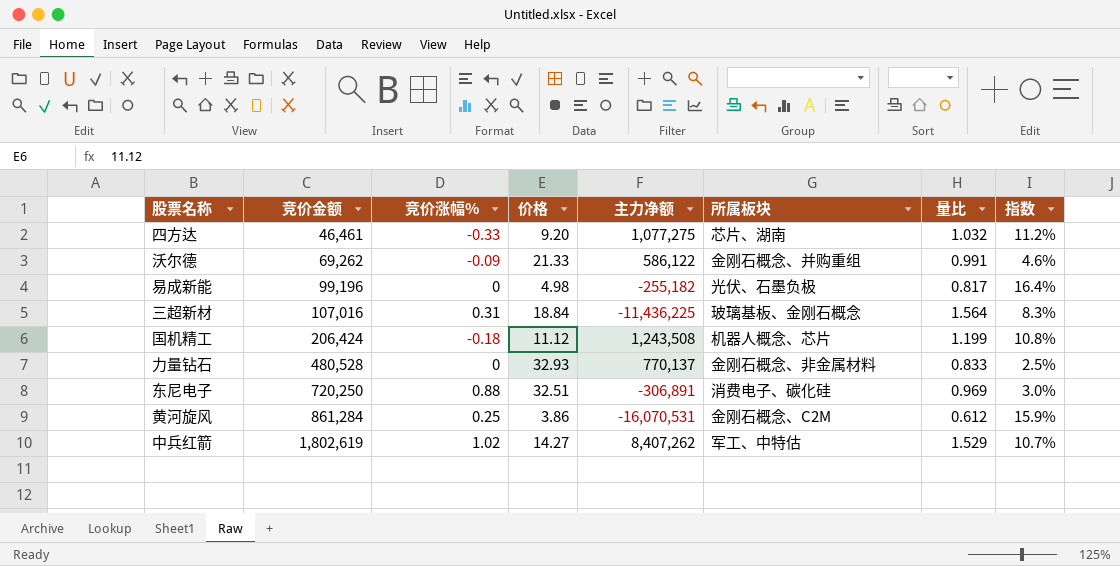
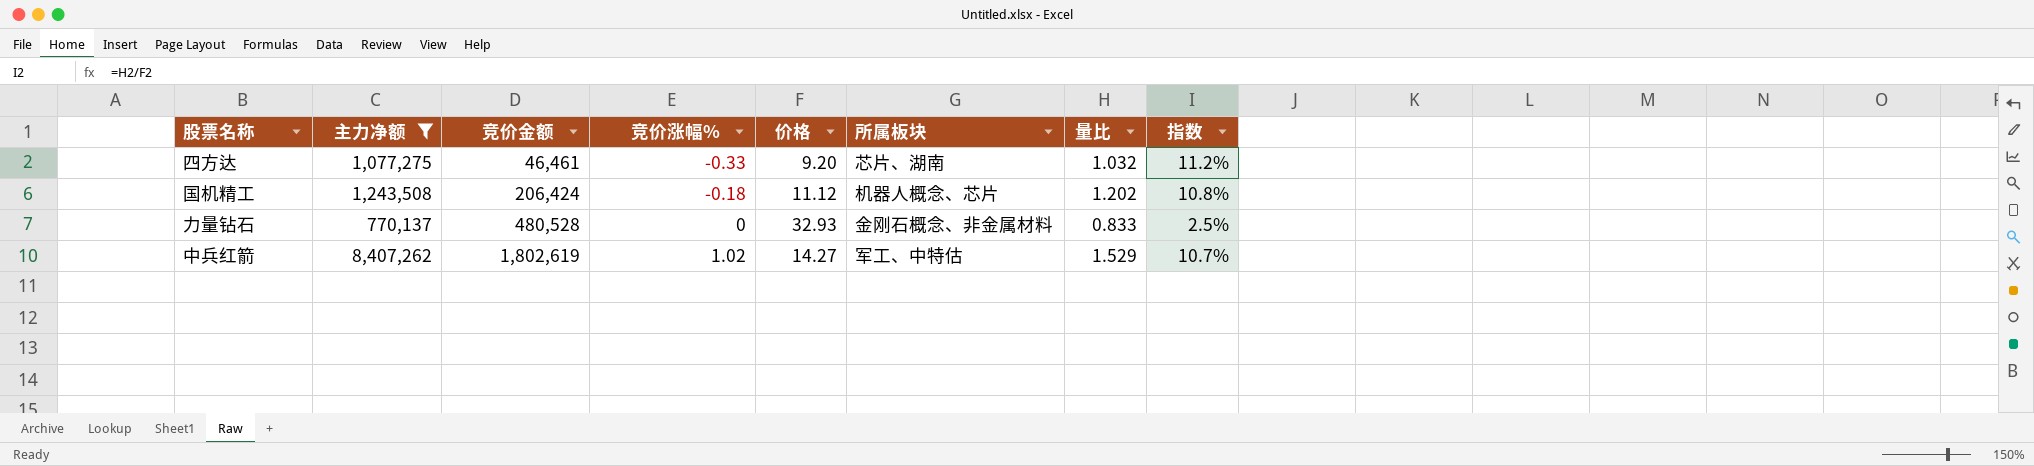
filter: none -> 主力净额 >= 770,137
column 主力净额 | position: 5 -> 2
国机精工 | 量比: 1.199 -> 1.202

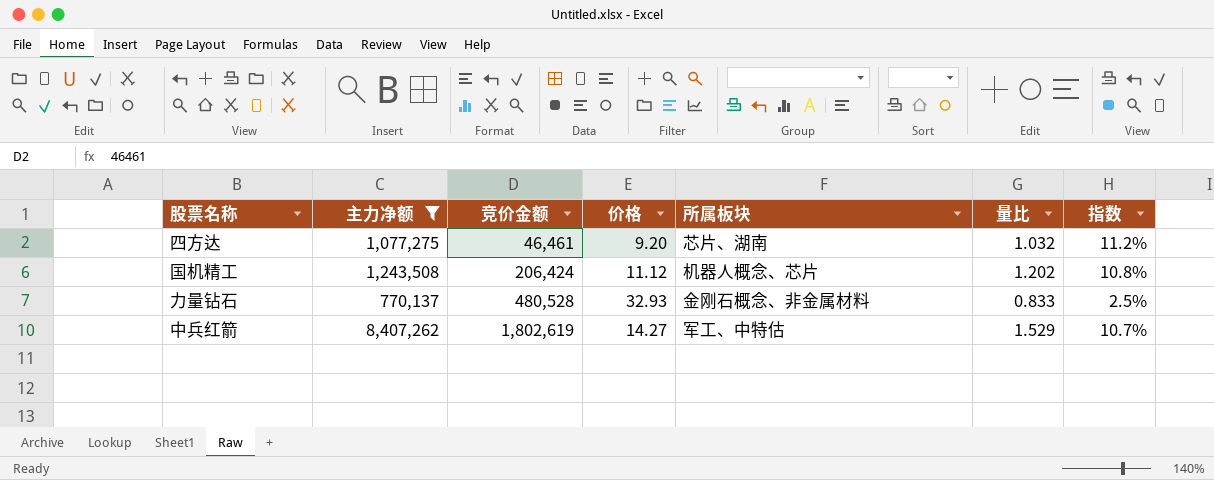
column 竞价涨幅% | position: 4 -> none

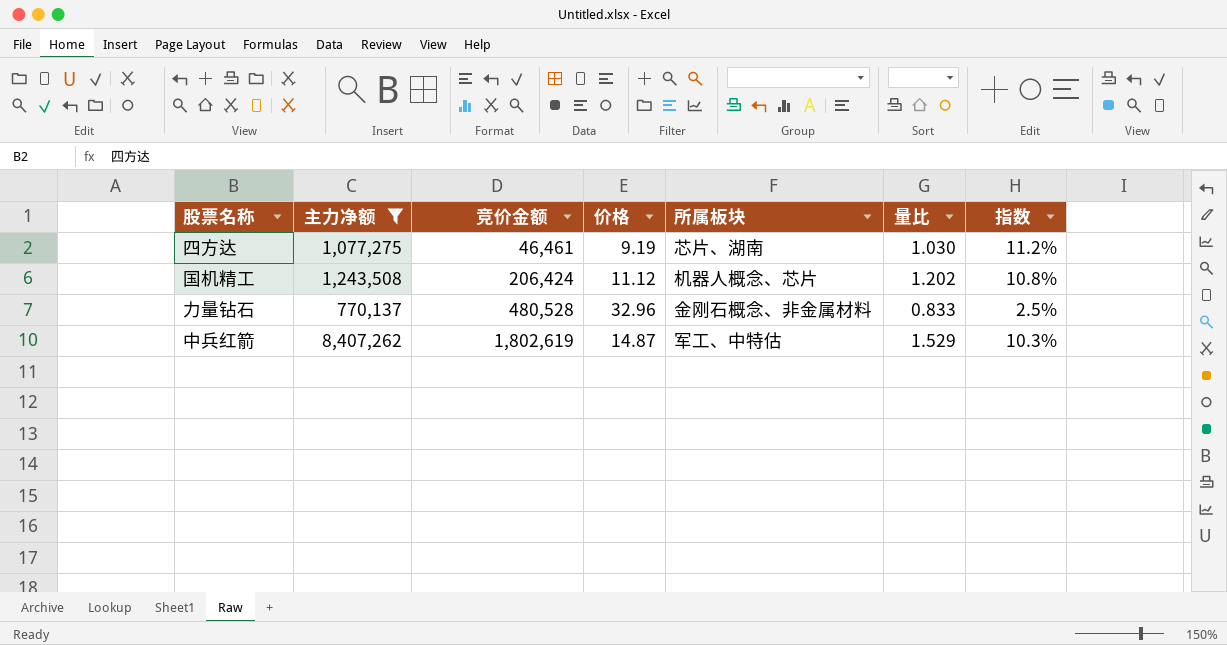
四方达 | 价格: 9.20 -> 9.19
四方达 | 量比: 1.032 -> 1.030
力量钻石 | 价格: 32.93 -> 32.96
中兵红箭 | 价格: 14.27 -> 14.87
中兵红箭 | 指数: 10.7% -> 10.3%

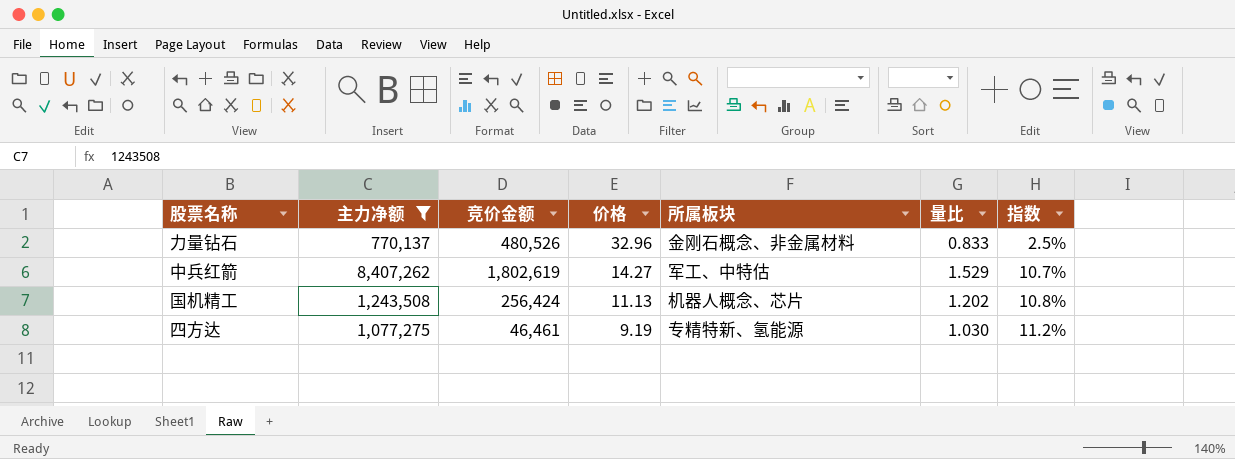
row order: 竞价金额 ascending -> 价格 descending
力量钻石 | 竞价金额: 480,528 -> 480,526
中兵红箭 | 价格: 14.87 -> 14.27
中兵红箭 | 指数: 10.3% -> 10.7%
国机精工 | 竞价金额: 206,424 -> 256,424
国机精工 | 价格: 11.12 -> 11.13
四方达 | 所属板块: 芯片、湖南 -> 专精特新、氢能源

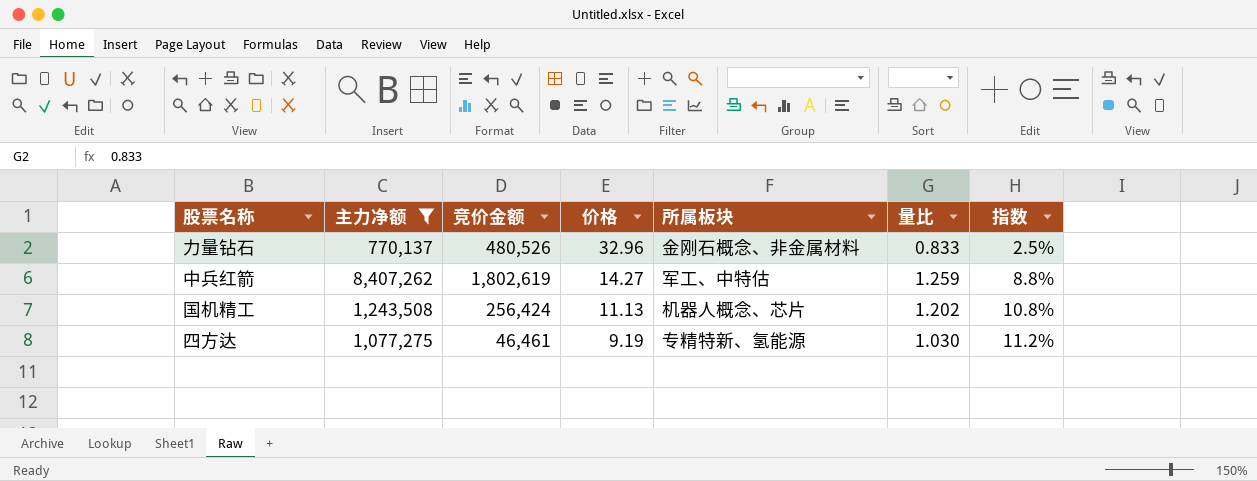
中兵红箭 | 量比: 1.529 -> 1.259
中兵红箭 | 指数: 10.7% -> 8.8%

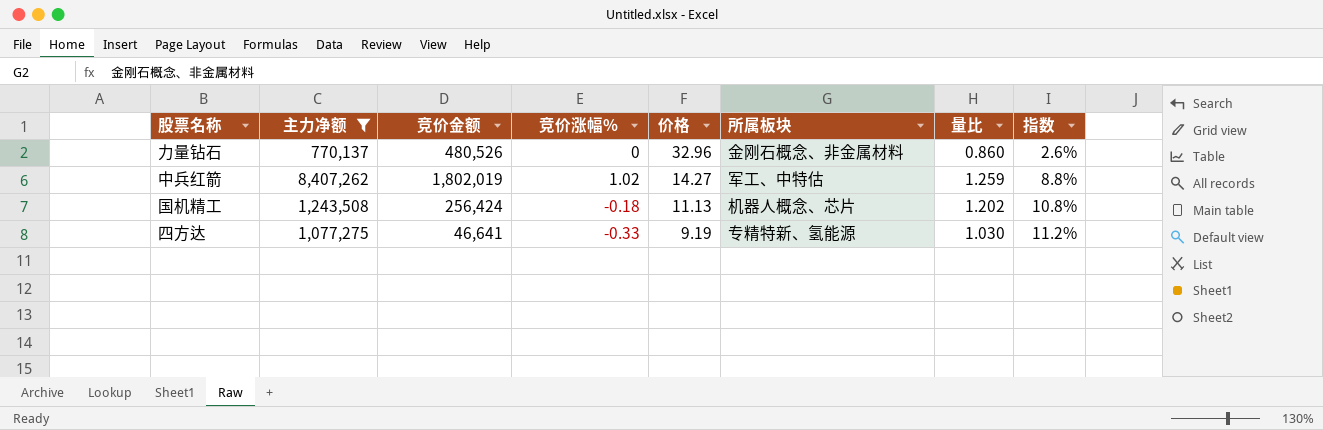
column 竞价涨幅% | position: none -> 4
力量钻石 | 量比: 0.833 -> 0.860
力量钻石 | 指数: 2.5% -> 2.6%
中兵红箭 | 竞价金额: 1,802,619 -> 1,802,019
四方达 | 竞价金额: 46,461 -> 46,641

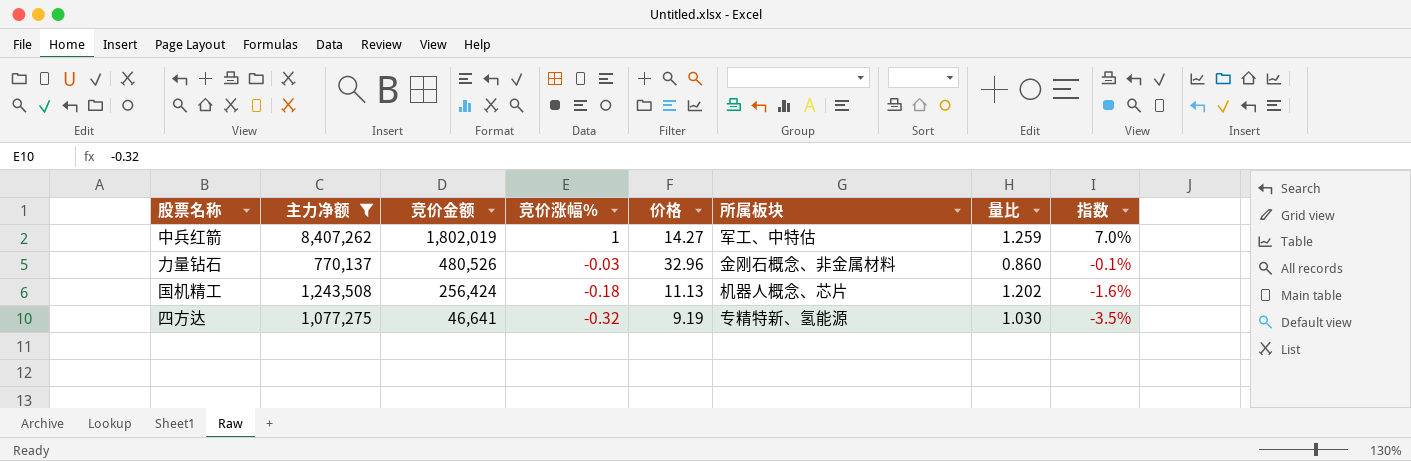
row order: 价格 descending -> 竞价金额 descending
column 指数 | formula: [量比] / [价格] -> [竞价涨幅%] / [价格]
中兵红箭 | 竞价涨幅%: 1.02 -> 1
力量钻石 | 竞价涨幅%: 0 -> -0.03
四方达 | 竞价涨幅%: -0.33 -> -0.32

